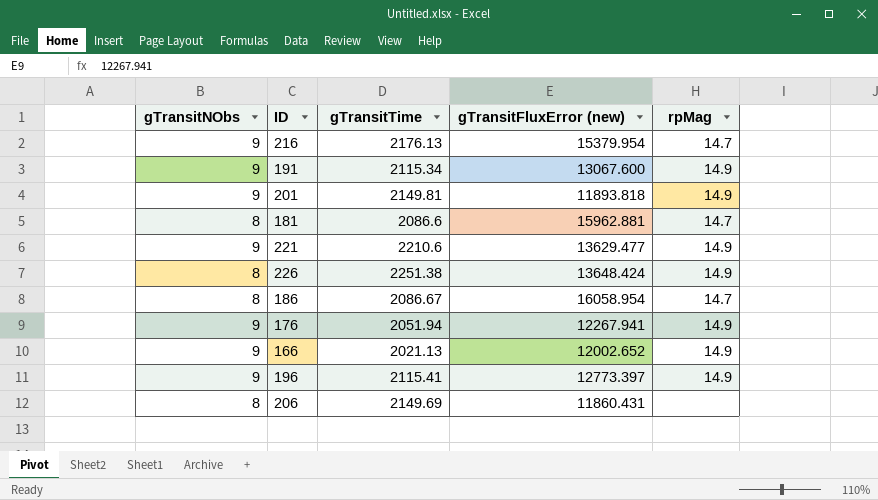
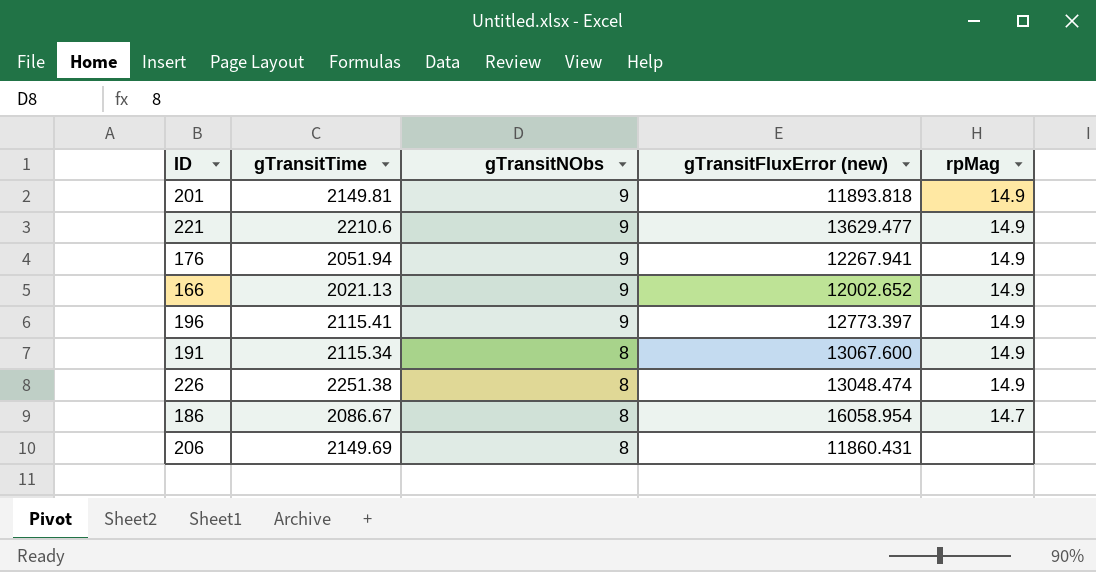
row order: none -> gTransitNObs descending
column gTransitNObs | position: 1 -> 3
row 216: 9 | 2176.13 | 15379.954 | 14.7 -> none
row 181: 8 | 2086.6 | 15962.881 | 14.7 -> none
191 | gTransitNObs: 9 -> 8
226 | gTransitFluxError (new): 13648.424 -> 13048.474

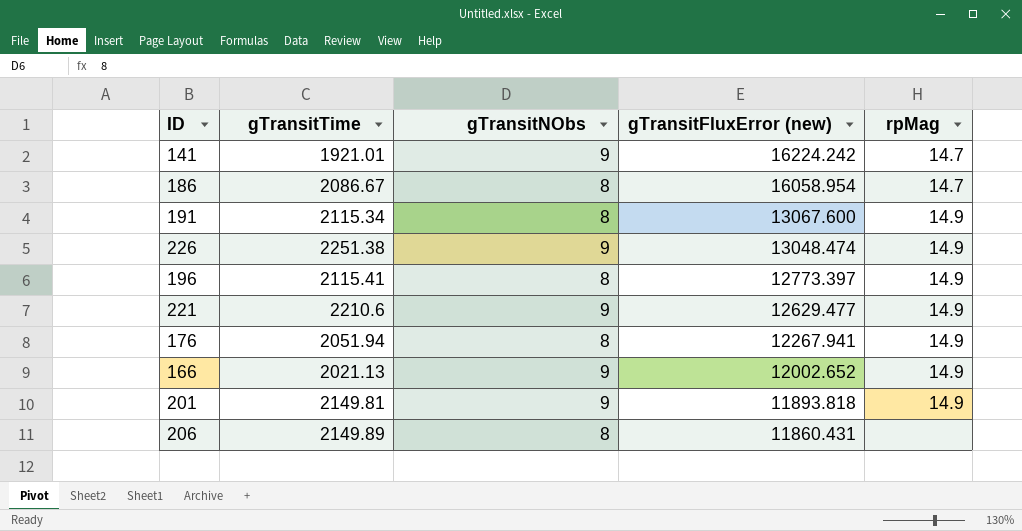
row order: gTransitNObs descending -> gTransitFluxError (new) descending
row 141: none -> 1921.01 | 9 | 16224.242 | 14.7
226 | gTransitNObs: 8 -> 9
196 | gTransitNObs: 9 -> 8
221 | gTransitFluxError (new): 13629.477 -> 12629.477
176 | gTransitNObs: 9 -> 8
206 | gTransitTime: 2149.69 -> 2149.89

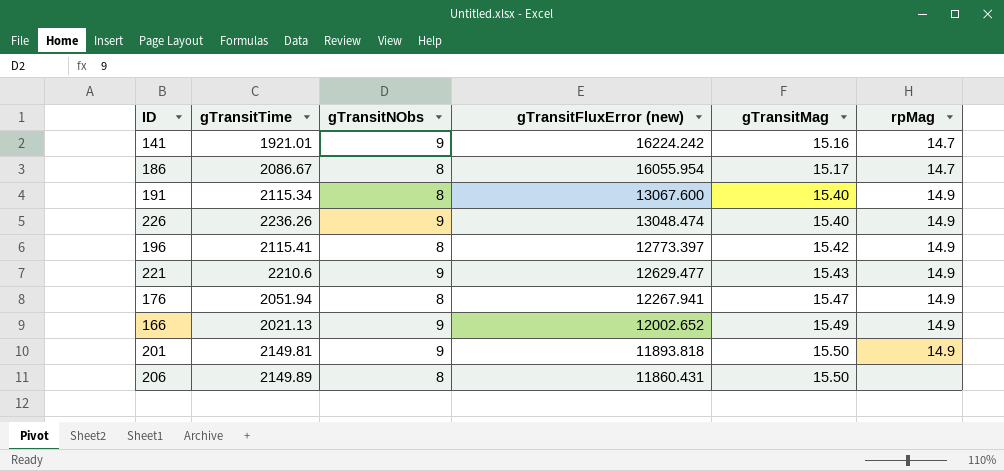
column gTransitMag | position: none -> 5
186 | gTransitFluxError (new): 16058.954 -> 16055.954
226 | gTransitTime: 2251.38 -> 2236.26

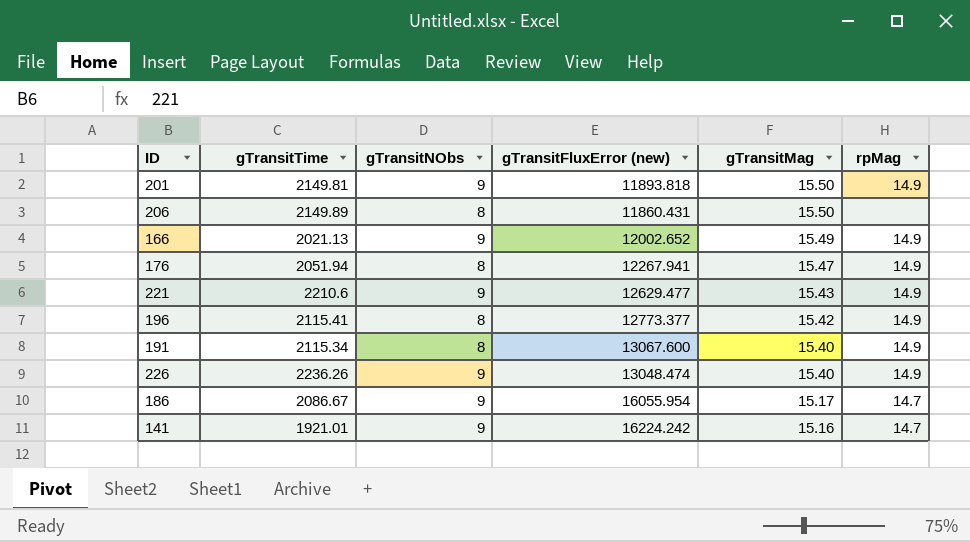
row order: gTransitFluxError (new) descending -> gTransitMag descending
196 | gTransitFluxError (new): 12773.397 -> 12773.377
186 | gTransitNObs: 8 -> 9

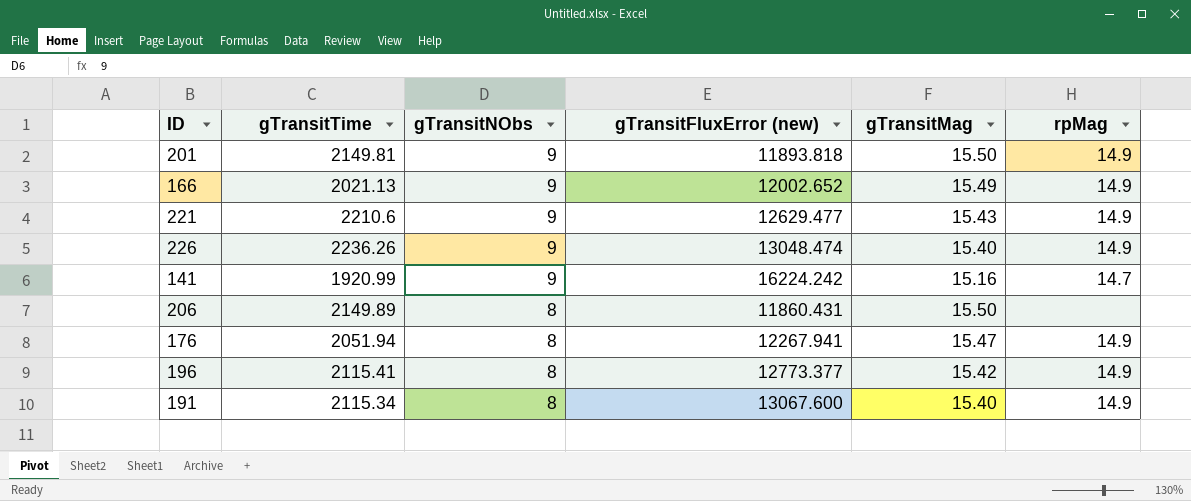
row order: gTransitMag descending -> gTransitNObs descending
row 186: 2086.67 | 9 | 16055.954 | 15.17 | 14.7 -> none
141 | gTransitTime: 1921.01 -> 1920.99

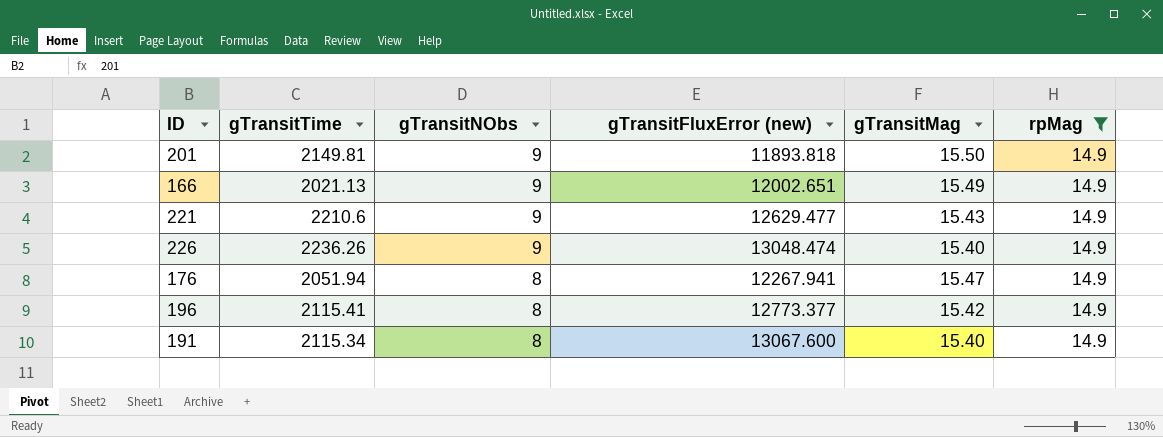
filter: none -> rpMag = 14.9
166 | gTransitFluxError (new): 12002.652 -> 12002.651

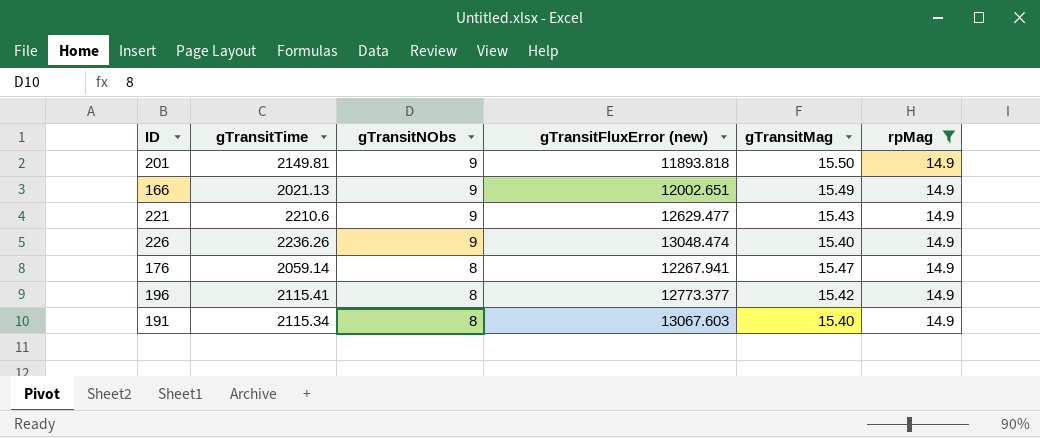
176 | gTransitTime: 2051.94 -> 2059.14
191 | gTransitFluxError (new): 13067.600 -> 13067.603

